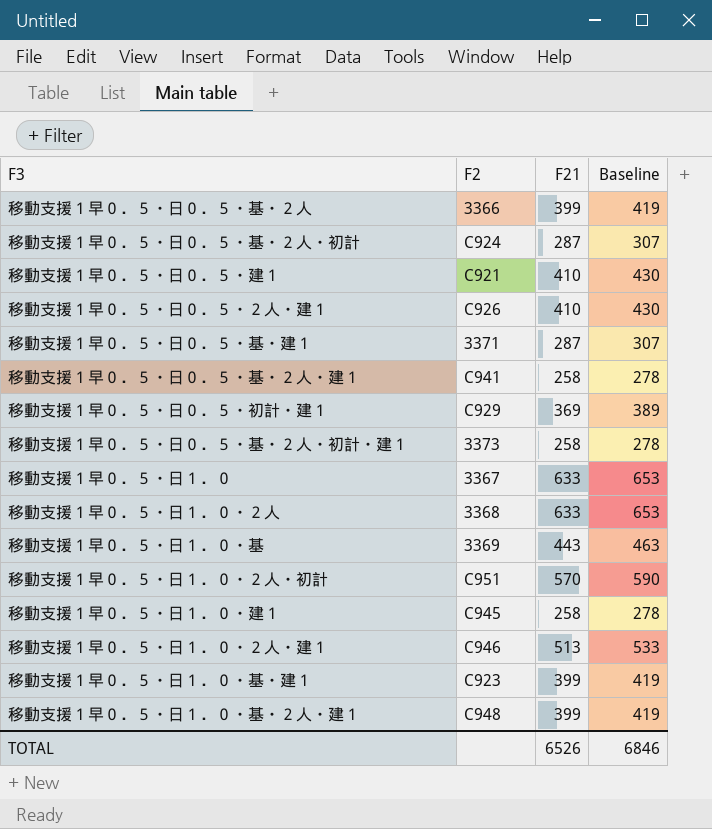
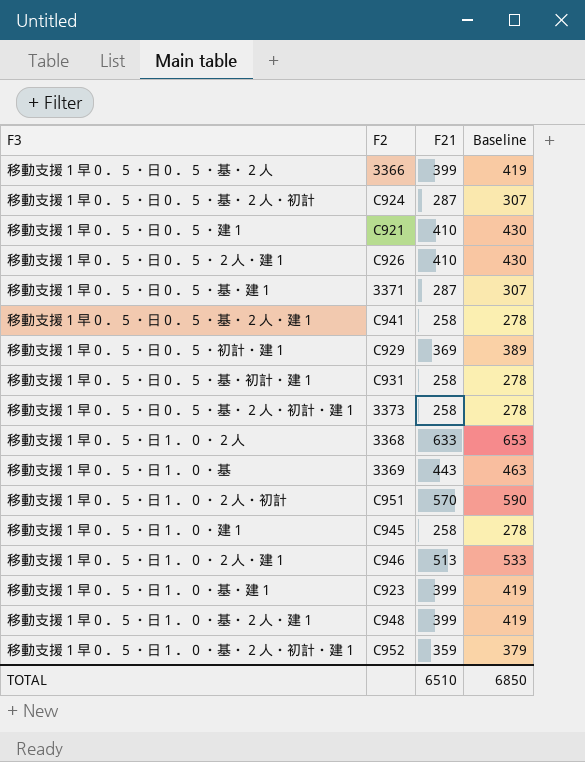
row 移動支援１早０．５・日１．０: 3367 | 633 | 653 -> none
row 移動支援１早０．５・日０．５・基・初計・建１: none -> C931 | 258 | 278
row 移動支援１早０．５・日１．０・基・２人・初計・建１: none -> C952 | 359 | 379
TOTAL | F21: 6526 -> 6510
TOTAL | Baseline: 6846 -> 6850

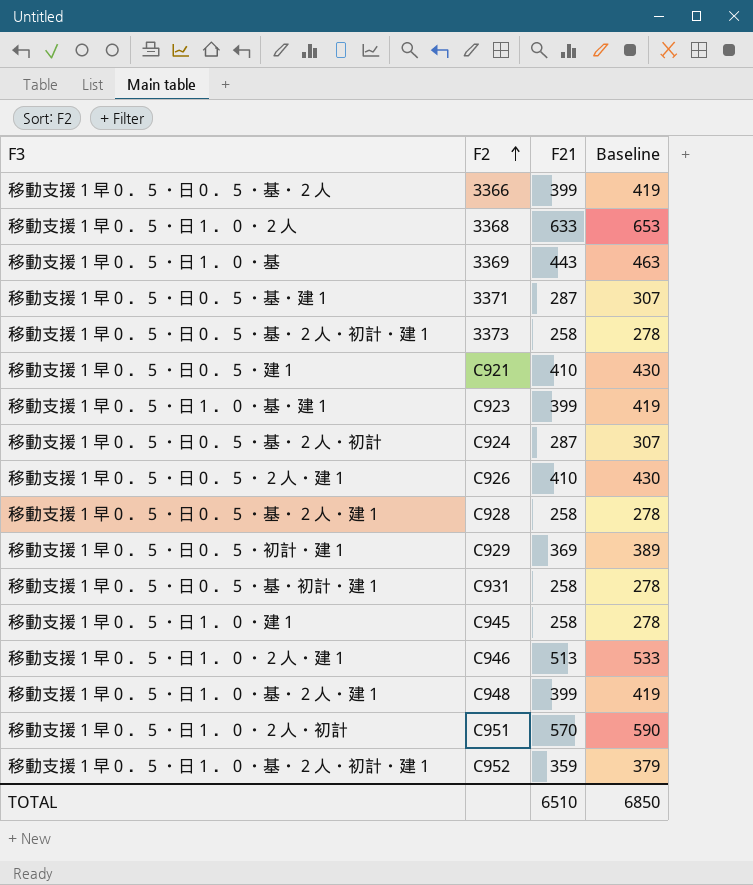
row order: none -> F2 ascending
移動支援１早０．５・日０．５・基・２人・建１ | F2: C941 -> C928

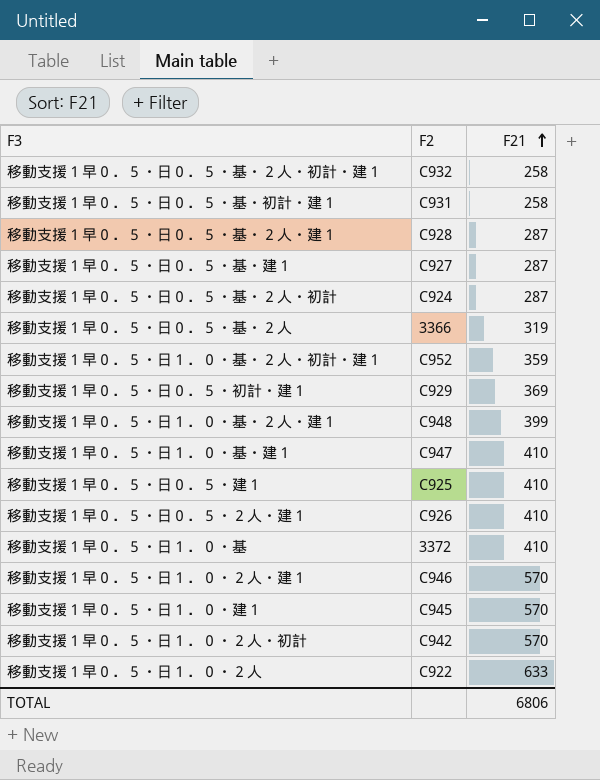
row order: F2 ascending -> F21 ascending
column Baseline | formula: [F21] + 20 -> none
移動支援１早０．５・日０．５・基・２人・初計・建１ | F2: 3373 -> C932
移動支援１早０．５・日０．５・基・２人・建１ | F21: 258 -> 287
移動支援１早０．５・日０．５・基・建１ | F2: 3371 -> C927
移動支援１早０．５・日０．５・基・２人 | F21: 399 -> 319
移動支援１早０．５・日１．０・基・建１ | F2: C923 -> C947
移動支援１早０．５・日１．０・基・建１ | F21: 399 -> 410
移動支援１早０．５・日０．５・建１ | F2: C921 -> C925
移動支援１早０．５・日１．０・基 | F2: 3369 -> 3372
移動支援１早０．５・日１．０・基 | F21: 443 -> 410
移動支援１早０．５・日１．０・２人・建１ | F21: 513 -> 570
移動支援１早０．５・日１．０・建１ | F21: 258 -> 570
移動支援１早０．５・日１．０・２人・初計 | F2: C951 -> C942
移動支援１早０．５・日１．０・２人 | F2: 3368 -> C922
TOTAL | F21: 6510 -> 6806

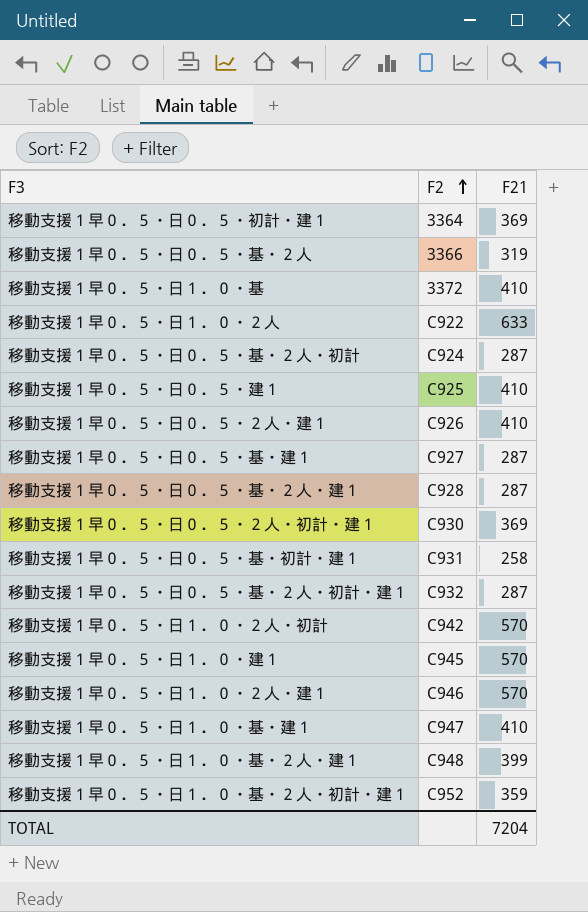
row order: F21 ascending -> F2 ascending
移動支援１早０．５・日０．５・初計・建１ | F2: C929 -> 3364
row 移動支援１早０．５・日０．５・２人・初計・建１: none -> C930 | 369
移動支援１早０．５・日０．５・基・２人・初計・建１ | F21: 258 -> 287
TOTAL | F21: 6806 -> 7204

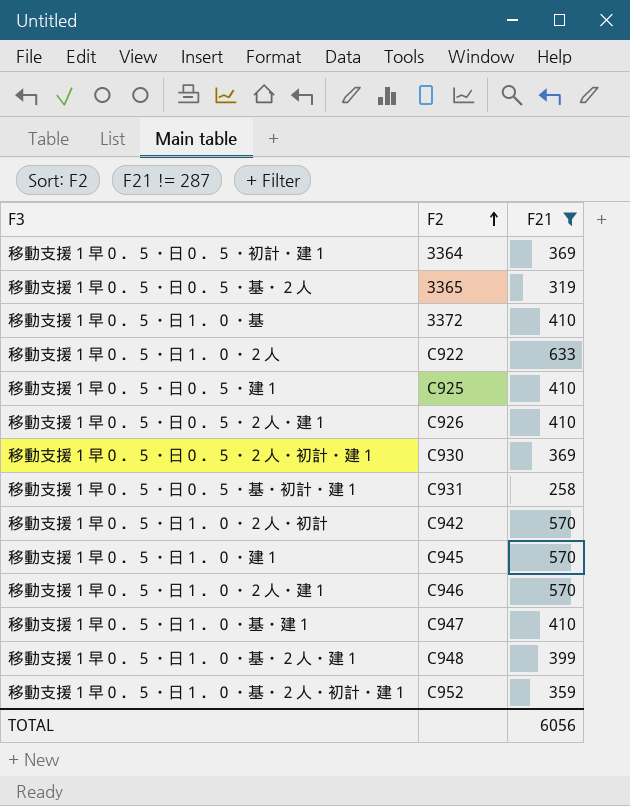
filter: none -> F21 != 287
移動支援１早０．５・日０．５・基・２人 | F2: 3366 -> 3365
TOTAL | F21: 7204 -> 6056

